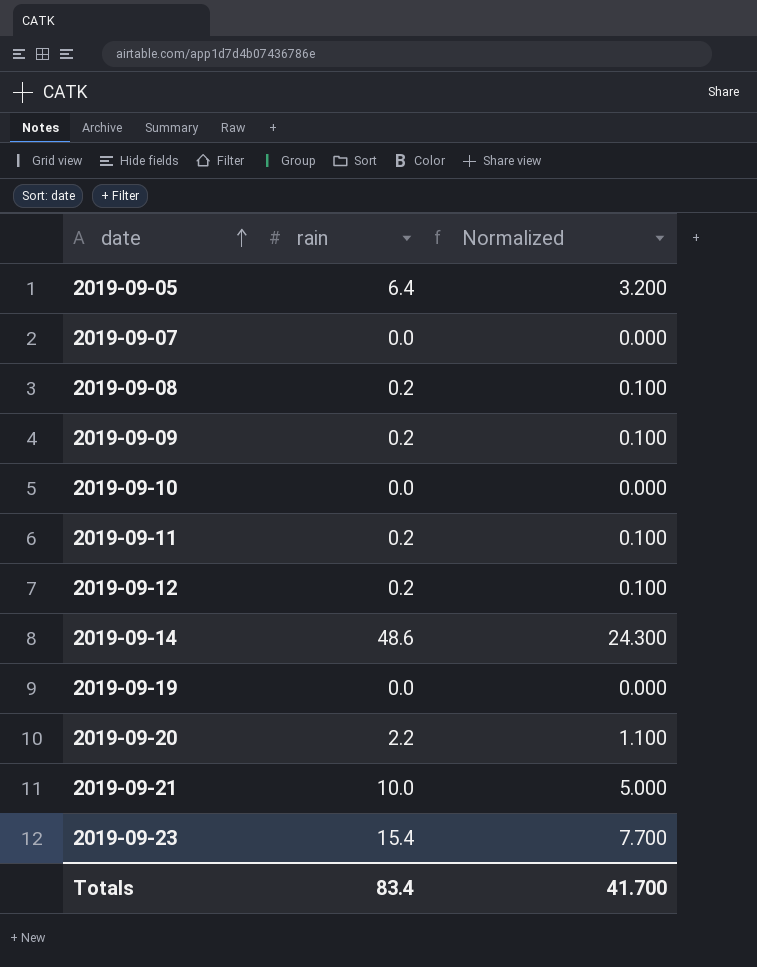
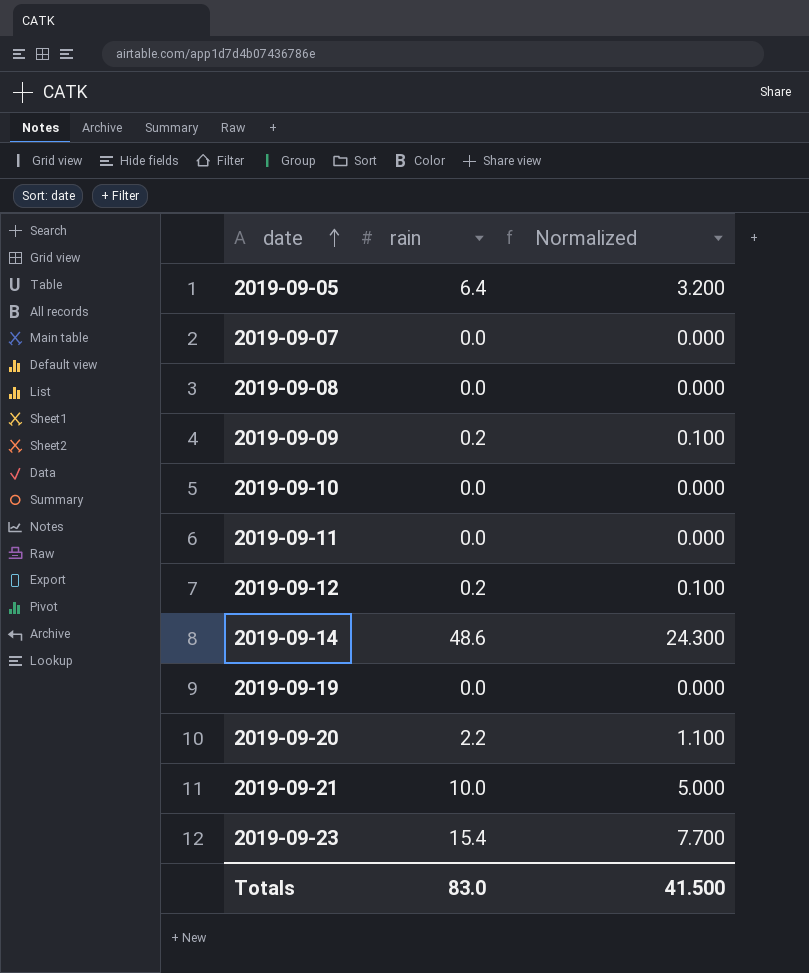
2019-09-08 | rain: 0.2 -> 0.0
2019-09-08 | Normalized: 0.100 -> 0.000
2019-09-11 | rain: 0.2 -> 0.0
2019-09-11 | Normalized: 0.100 -> 0.000
Totals | rain: 83.4 -> 83.0
Totals | Normalized: 41.700 -> 41.500

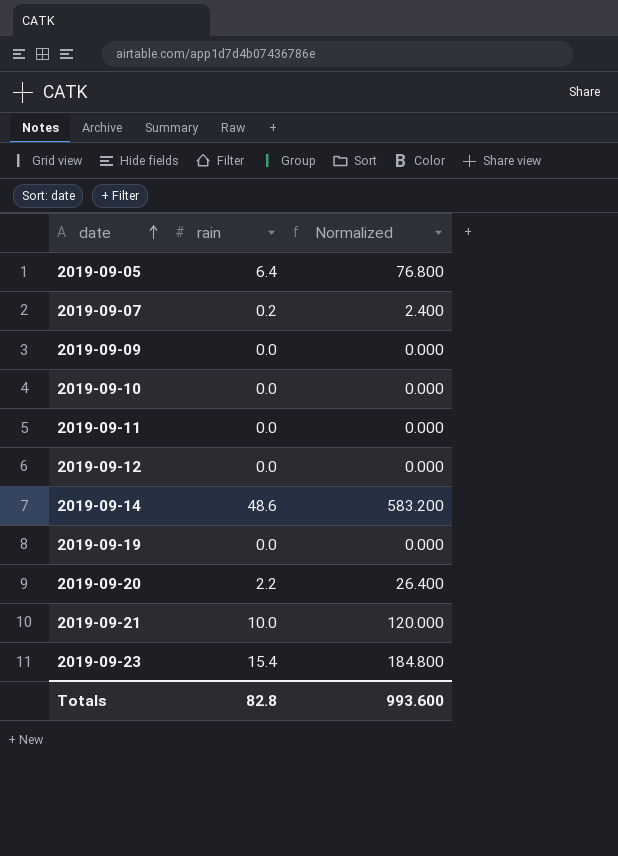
column Normalized | formula: [rain] * 0.5 -> [rain] * 12
row 2019-09-08: 0.0 | 0.000 -> none
2019-09-07 | rain: 0.0 -> 0.2
2019-09-09 | rain: 0.2 -> 0.0
2019-09-12 | rain: 0.2 -> 0.0
Totals | rain: 83.0 -> 82.8
Totals | Normalized: 41.500 -> 993.600

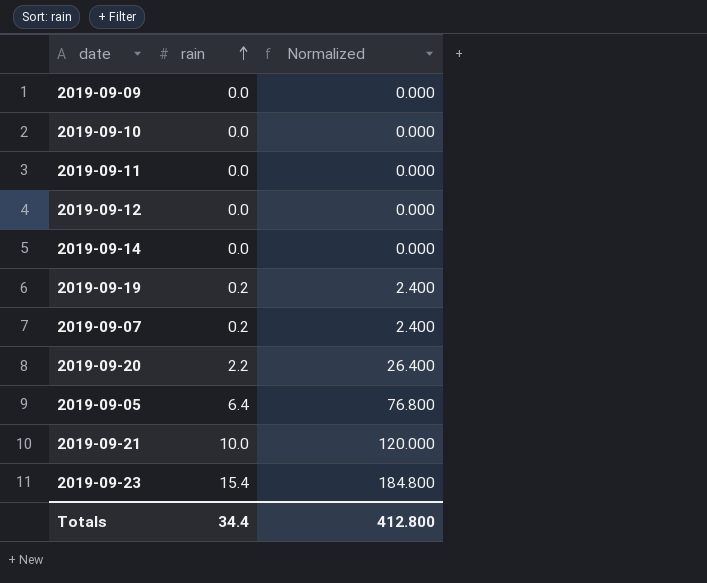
row order: date ascending -> rain ascending
2019-09-14 | rain: 48.6 -> 0.0
2019-09-14 | Normalized: 583.200 -> 0.000
2019-09-19 | rain: 0.0 -> 0.2
2019-09-19 | Normalized: 0.000 -> 2.400
Totals | rain: 82.8 -> 34.4
Totals | Normalized: 993.600 -> 412.800

